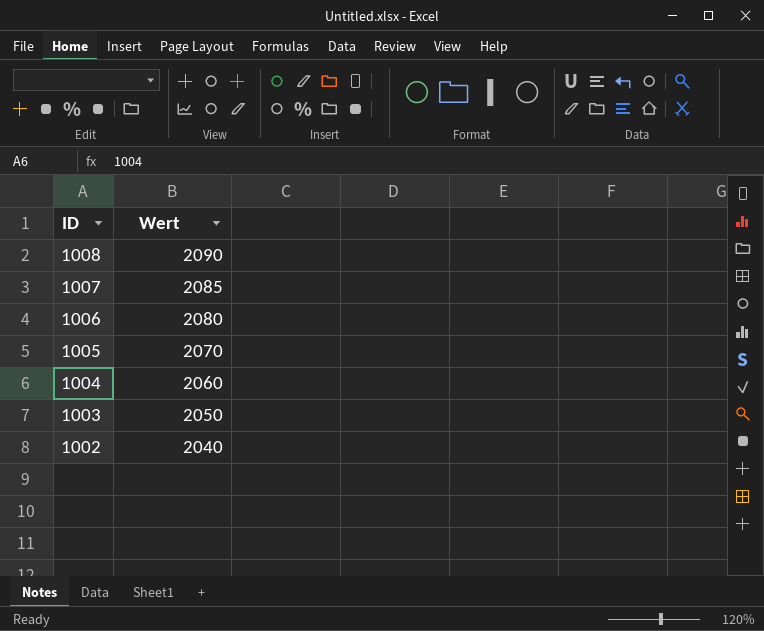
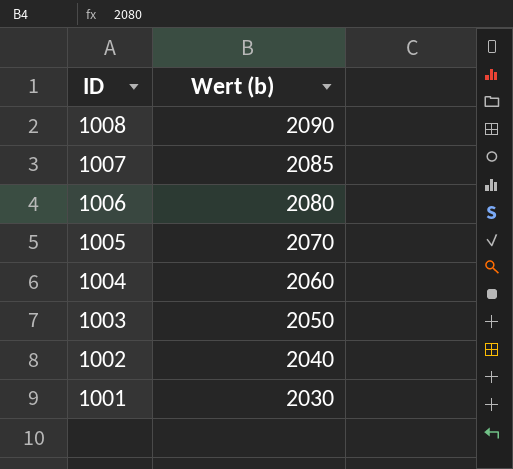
column name: Wert -> Wert (b)
row 1001: none -> 2030

